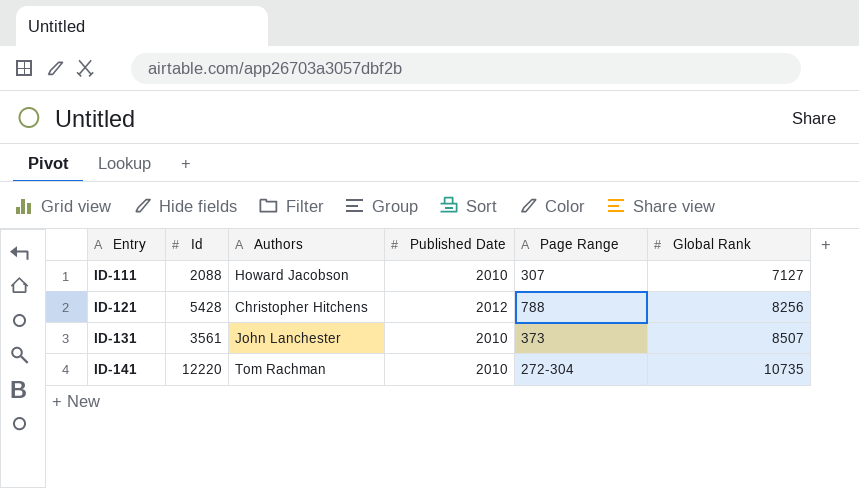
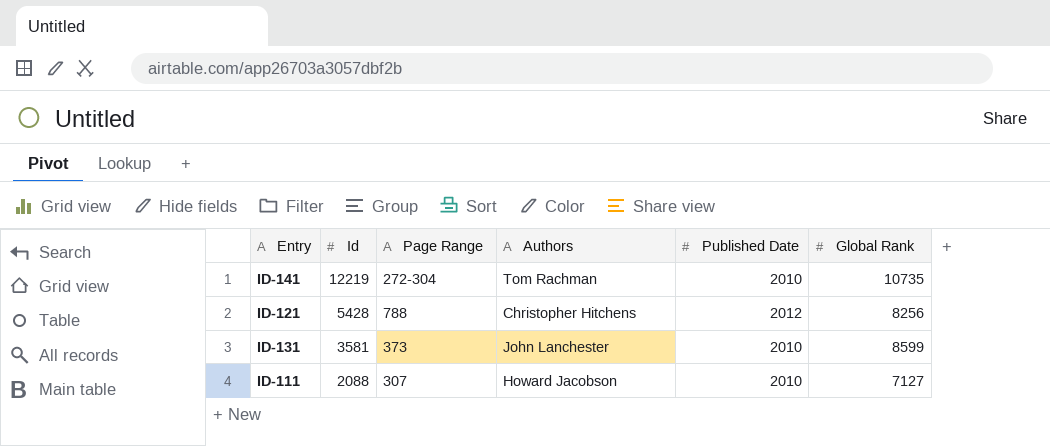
row order: Entry ascending -> Id descending
column Page Range | position: 5 -> 3
ID-141 | Id: 12220 -> 12219
ID-131 | Id: 3561 -> 3581
ID-131 | Global Rank: 8507 -> 8599

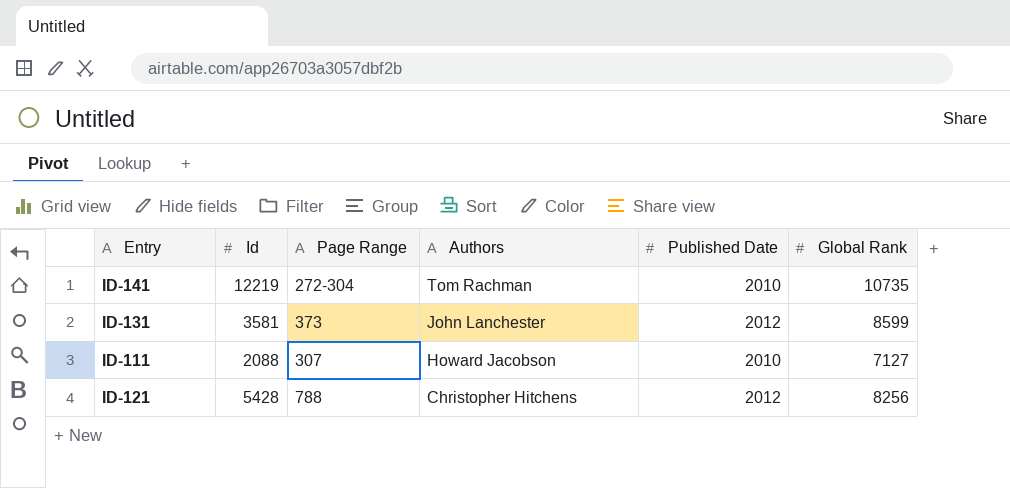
row order: Id descending -> Authors descending
ID-131 | Published Date: 2010 -> 2012

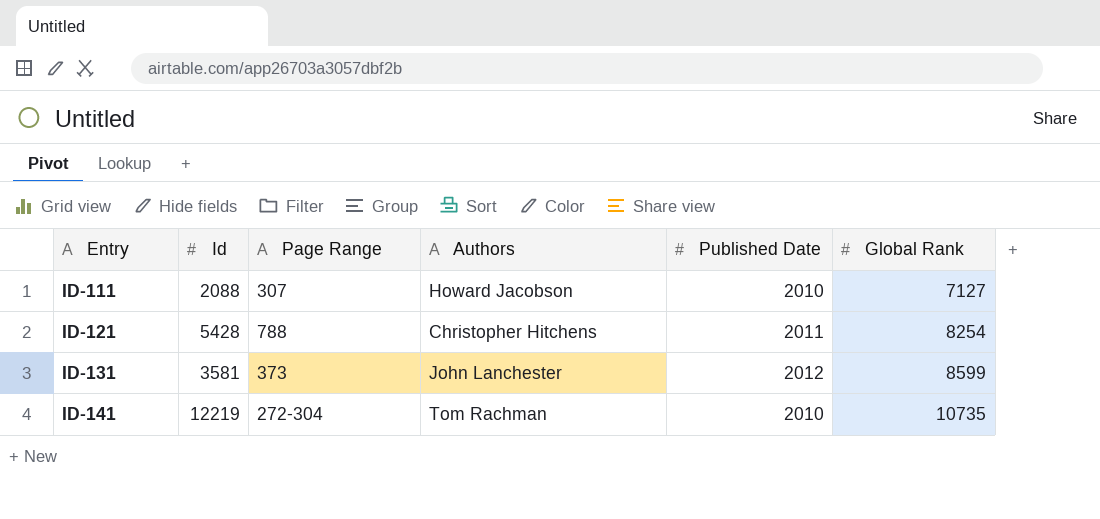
row order: Authors descending -> Entry ascending
ID-121 | Published Date: 2012 -> 2011
ID-121 | Global Rank: 8256 -> 8254

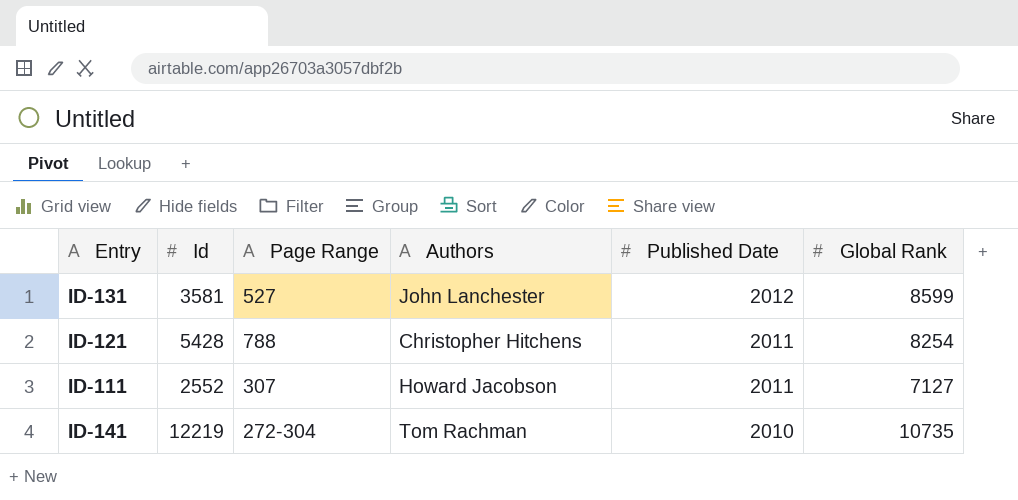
row order: Entry ascending -> Published Date descending
ID-131 | Page Range: 373 -> 527
ID-111 | Id: 2088 -> 2552
ID-111 | Published Date: 2010 -> 2011

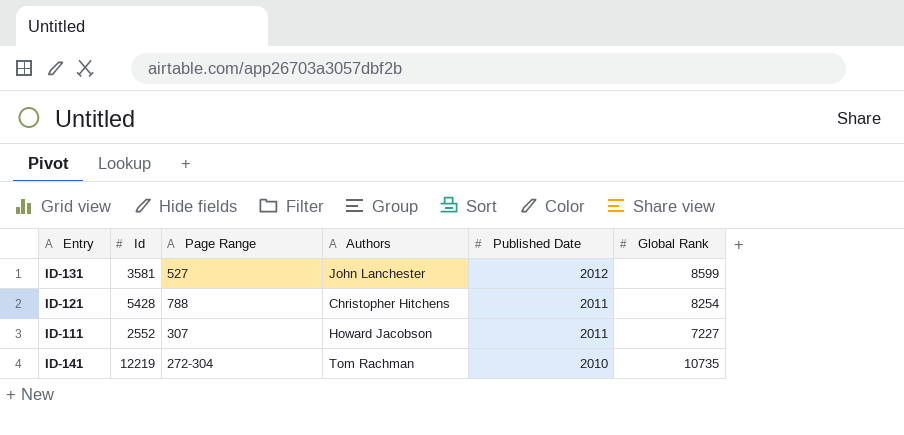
ID-111 | Global Rank: 7127 -> 7227

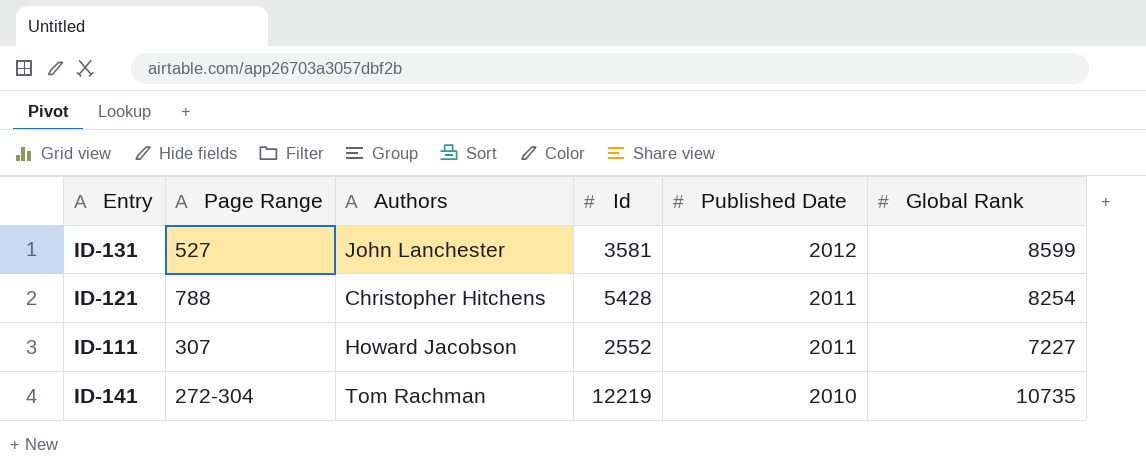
column Id | position: 2 -> 4

